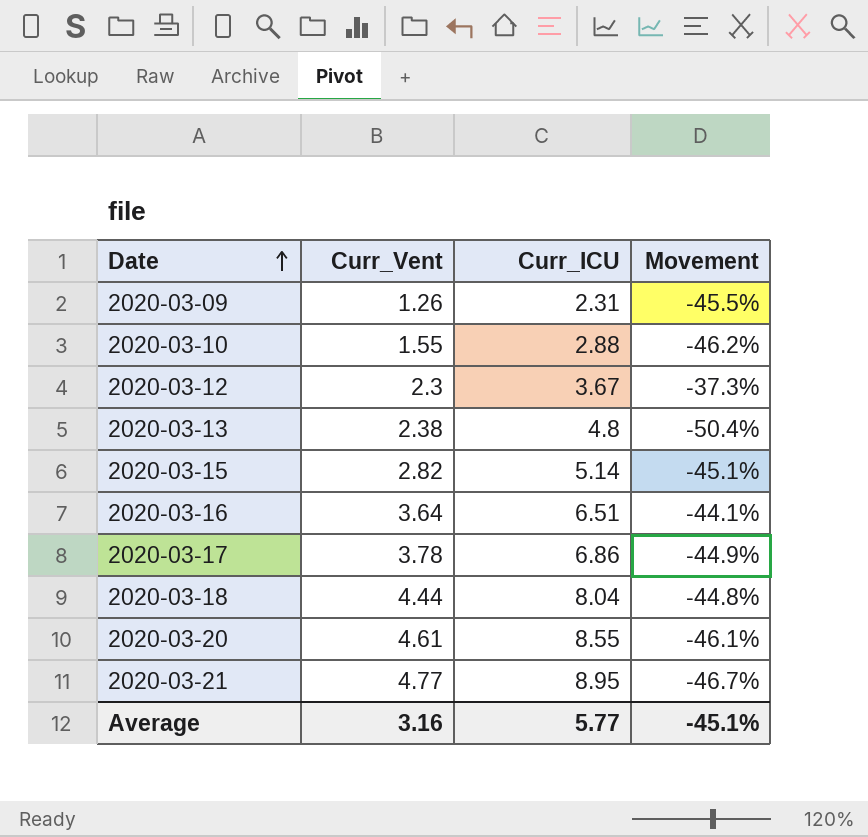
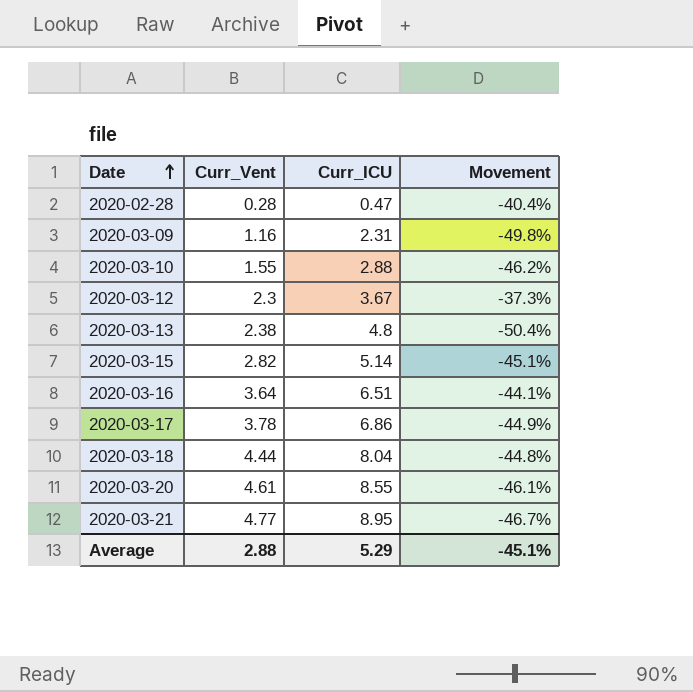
row 2020-02-28: none -> 0.28 | 0.47 | -40.4%
2020-03-09 | Curr_Vent: 1.26 -> 1.16
2020-03-09 | Movement: -45.5% -> -49.8%
Average | Curr_Vent: 3.16 -> 2.88
Average | Curr_ICU: 5.77 -> 5.29

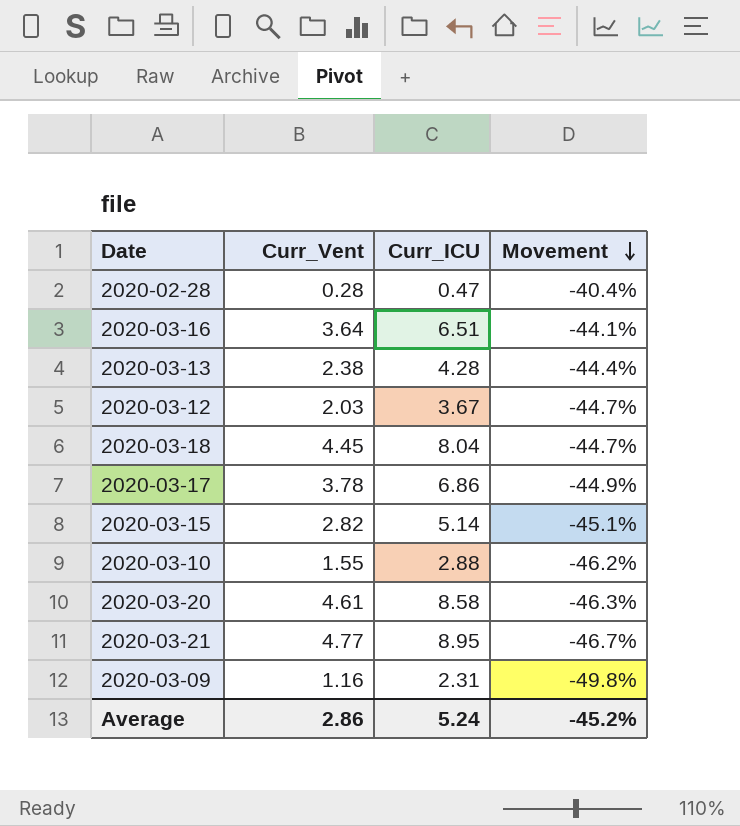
row order: Date ascending -> Movement descending
2020-03-13 | Curr_ICU: 4.8 -> 4.28
2020-03-13 | Movement: -50.4% -> -44.4%
2020-03-12 | Curr_Vent: 2.3 -> 2.03
2020-03-12 | Movement: -37.3% -> -44.7%
2020-03-18 | Curr_Vent: 4.44 -> 4.45
2020-03-18 | Movement: -44.8% -> -44.7%
2020-03-20 | Curr_ICU: 8.55 -> 8.58
2020-03-20 | Movement: -46.1% -> -46.3%
Average | Curr_Vent: 2.88 -> 2.86
Average | Curr_ICU: 5.29 -> 5.24
Average | Movement: -45.1% -> -45.2%

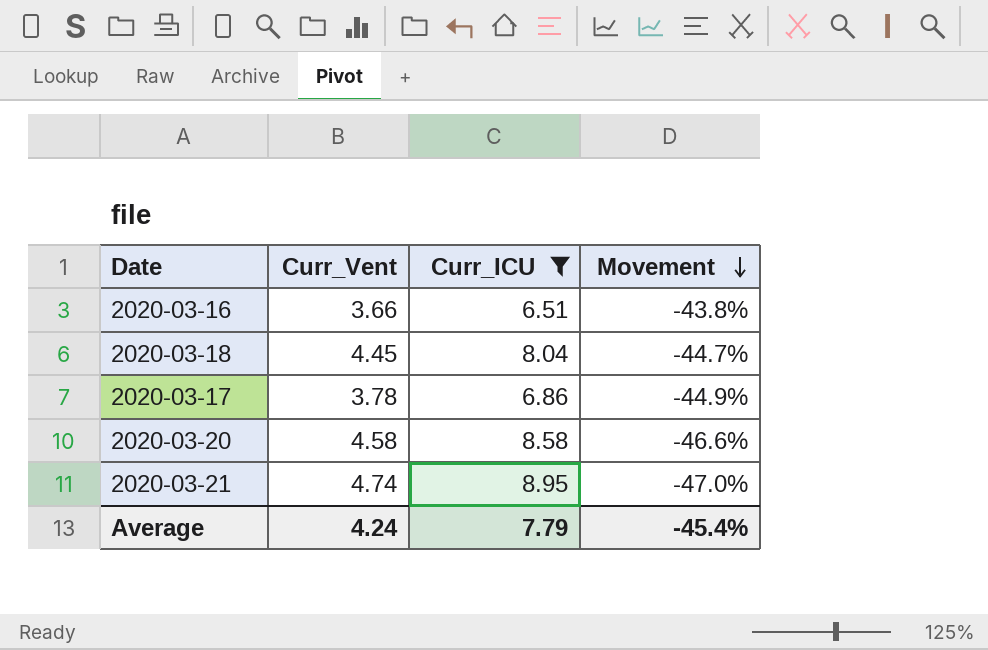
filter: none -> Curr_ICU >= 6.51
2020-03-16 | Curr_Vent: 3.64 -> 3.66
2020-03-16 | Movement: -44.1% -> -43.8%
2020-03-20 | Curr_Vent: 4.61 -> 4.58
2020-03-20 | Movement: -46.3% -> -46.6%
2020-03-21 | Curr_Vent: 4.77 -> 4.74
2020-03-21 | Movement: -46.7% -> -47.0%
Average | Curr_Vent: 2.86 -> 4.24
Average | Curr_ICU: 5.24 -> 7.79
Average | Movement: -45.2% -> -45.4%

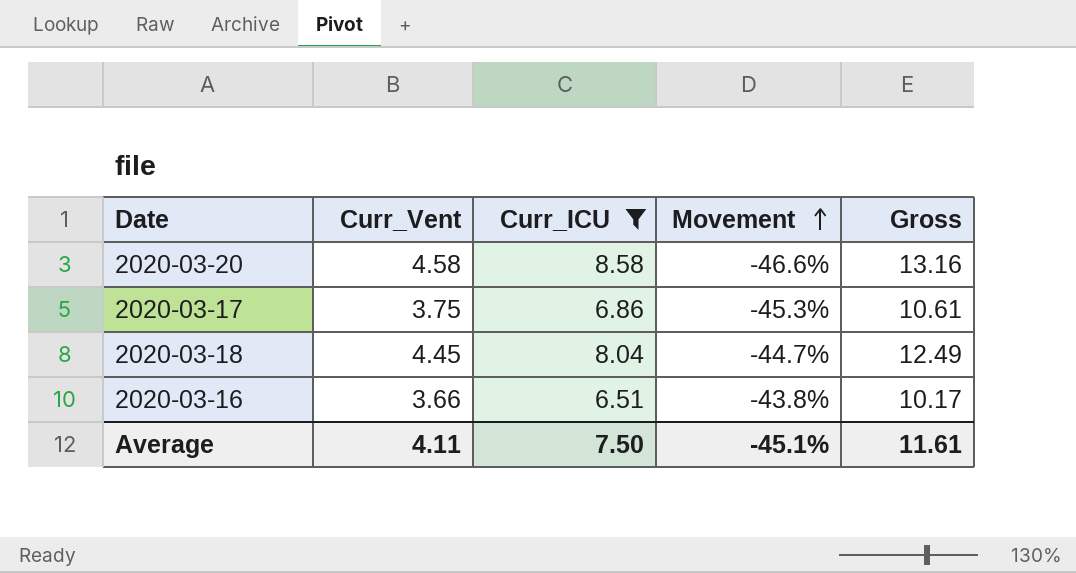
row order: Movement descending -> Movement ascending
column Gross | formula: none -> [Curr_Vent] + [Curr_ICU]
row 2020-03-21: 4.74 | 8.95 | -47.0% -> none
2020-03-17 | Curr_Vent: 3.78 -> 3.75
2020-03-17 | Movement: -44.9% -> -45.3%
Average | Curr_Vent: 4.24 -> 4.11
Average | Curr_ICU: 7.79 -> 7.50
Average | Movement: -45.4% -> -45.1%

